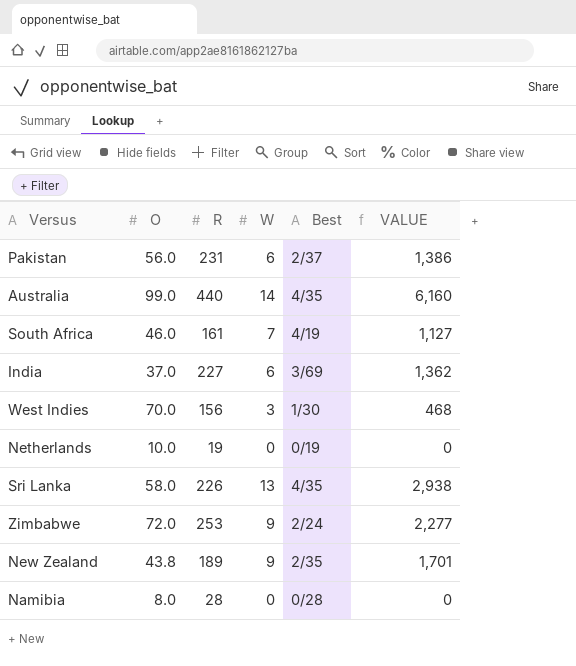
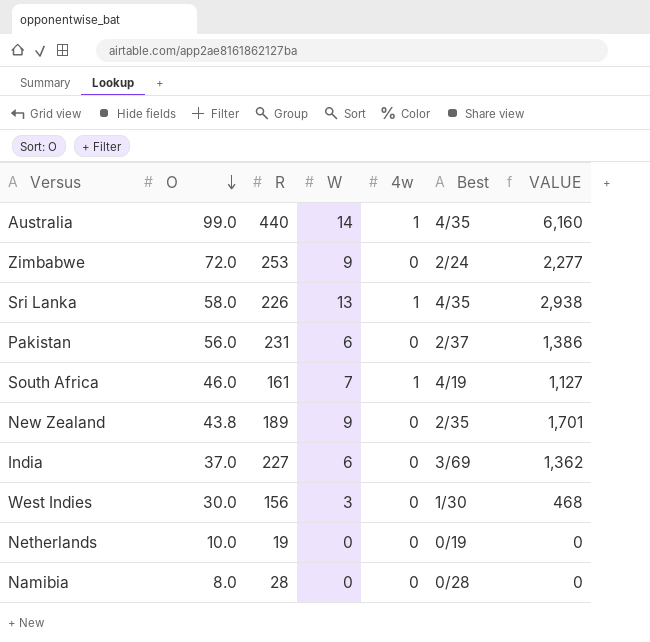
row order: none -> O descending
column 4w | position: none -> 5
West Indies | O: 70.0 -> 30.0

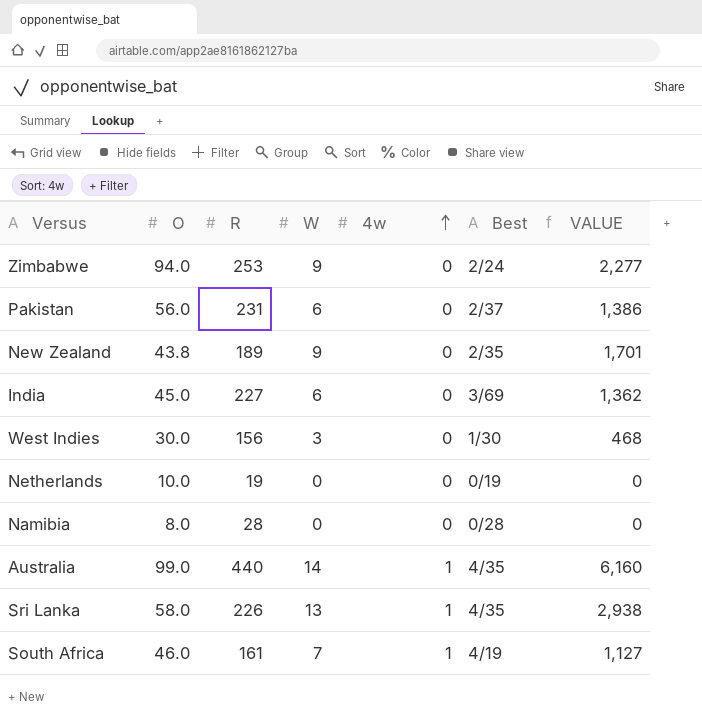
row order: O descending -> 4w ascending
Zimbabwe | O: 72.0 -> 94.0
India | O: 37.0 -> 45.0

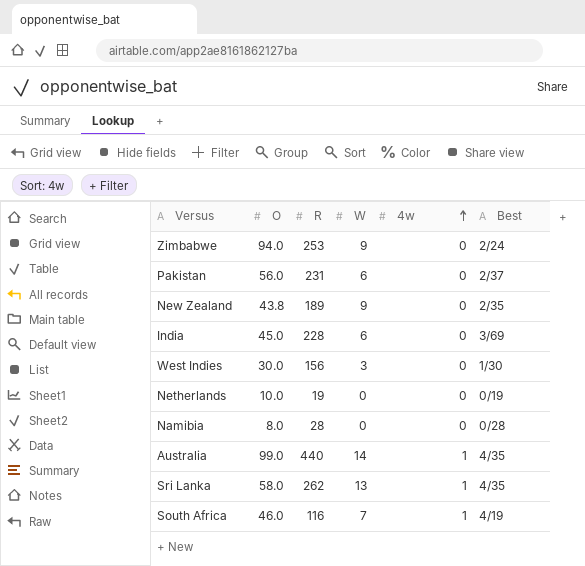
column VALUE | formula: [R] * [W] -> none
India | R: 227 -> 228
Sri Lanka | R: 226 -> 262
South Africa | R: 161 -> 116

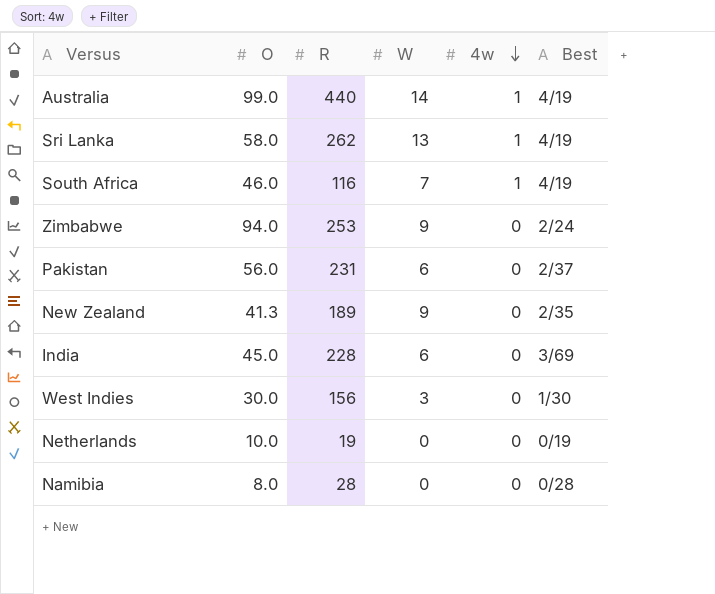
row order: 4w ascending -> 4w descending
Australia | Best: 4/35 -> 4/19
Sri Lanka | Best: 4/35 -> 4/19
New Zealand | O: 43.8 -> 41.3

